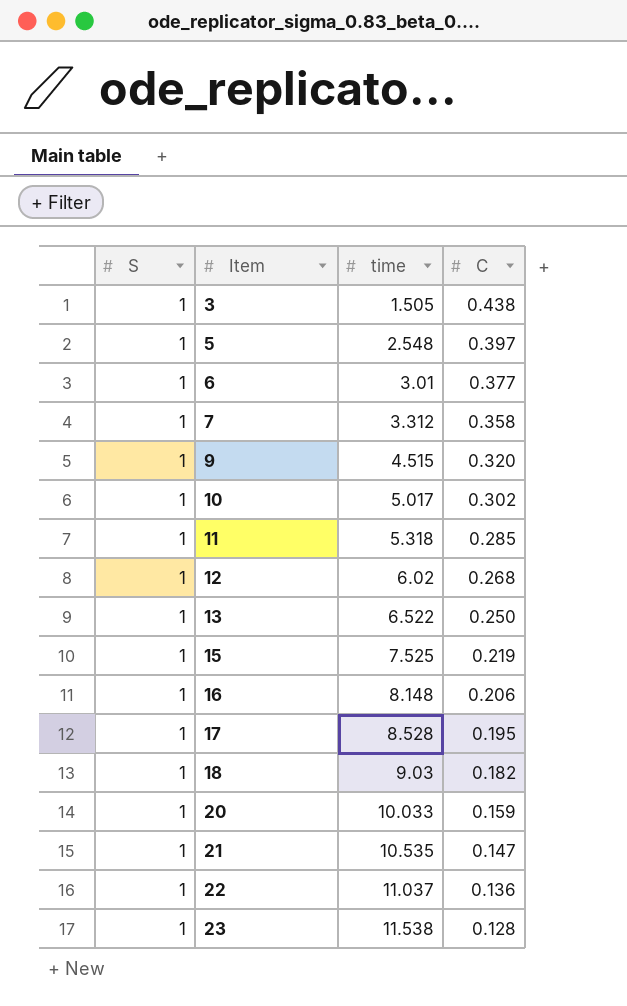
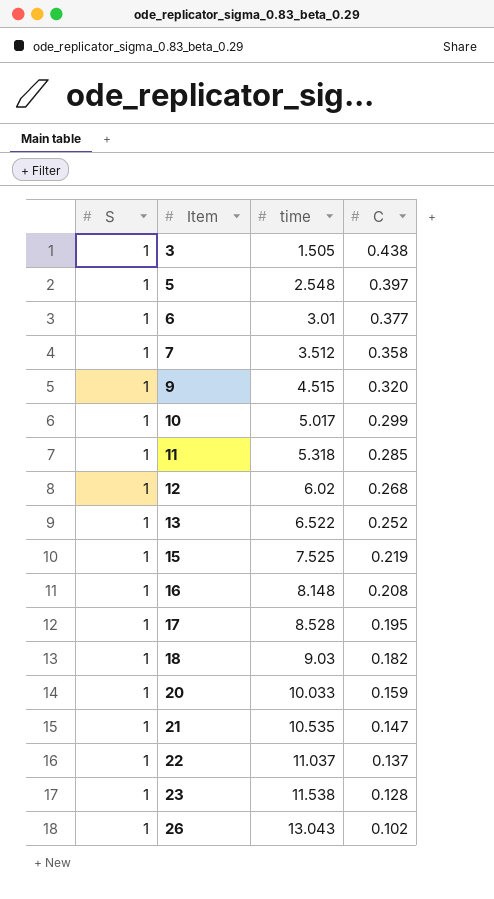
7 | time: 3.312 -> 3.512
10 | C: 0.302 -> 0.299
13 | C: 0.250 -> 0.252
16 | C: 0.206 -> 0.208
22 | C: 0.136 -> 0.137
row 26: none -> 1 | 13.043 | 0.102

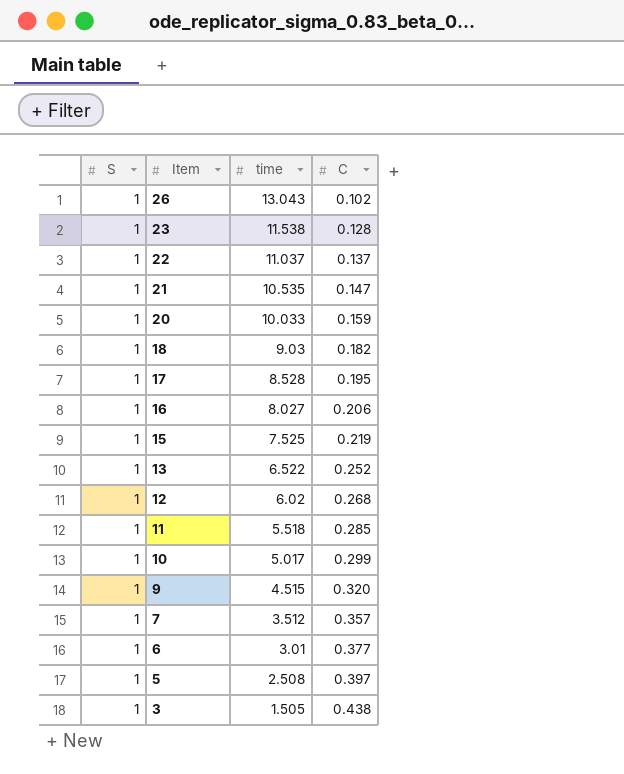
row order: Item ascending -> Item descending
16 | time: 8.148 -> 8.027
16 | C: 0.208 -> 0.206
11 | time: 5.318 -> 5.518
7 | C: 0.358 -> 0.357
5 | time: 2.548 -> 2.508

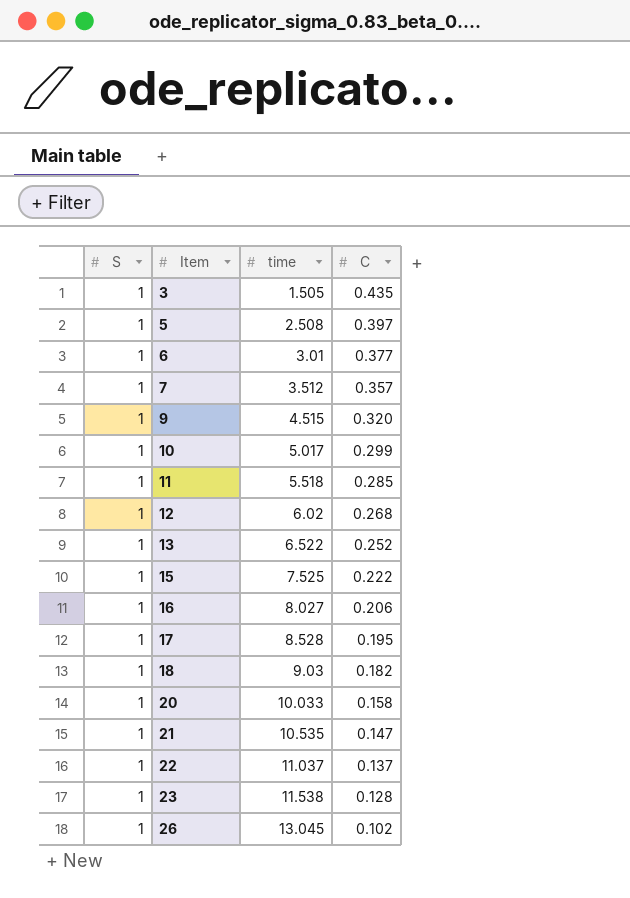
row order: Item descending -> Item ascending
3 | C: 0.438 -> 0.435
15 | C: 0.219 -> 0.222
20 | C: 0.159 -> 0.158
26 | time: 13.043 -> 13.045

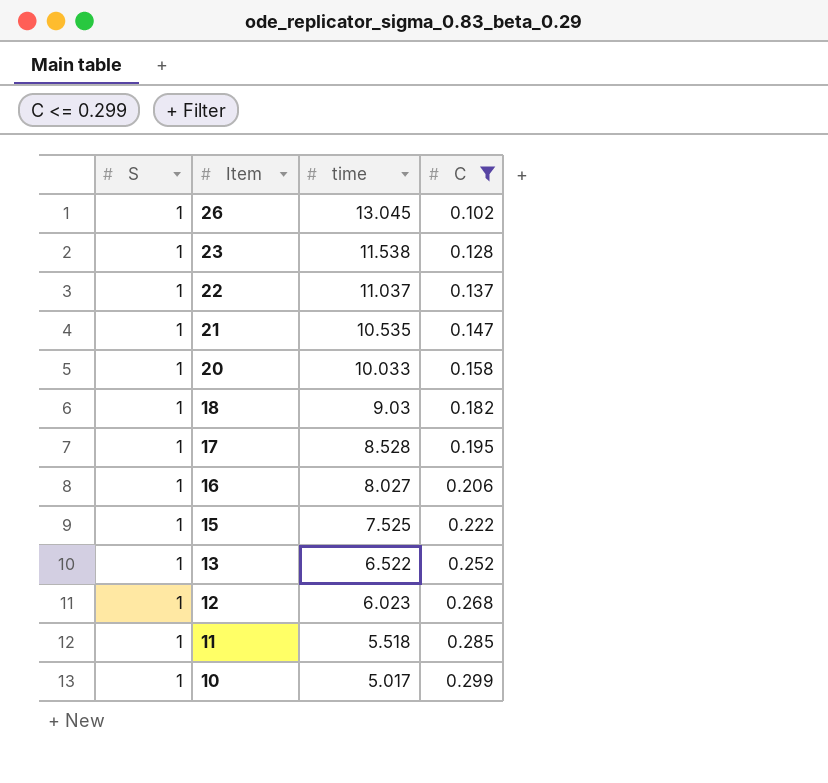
filter: none -> C <= 0.299
row order: Item ascending -> Item descending
12 | time: 6.02 -> 6.023

